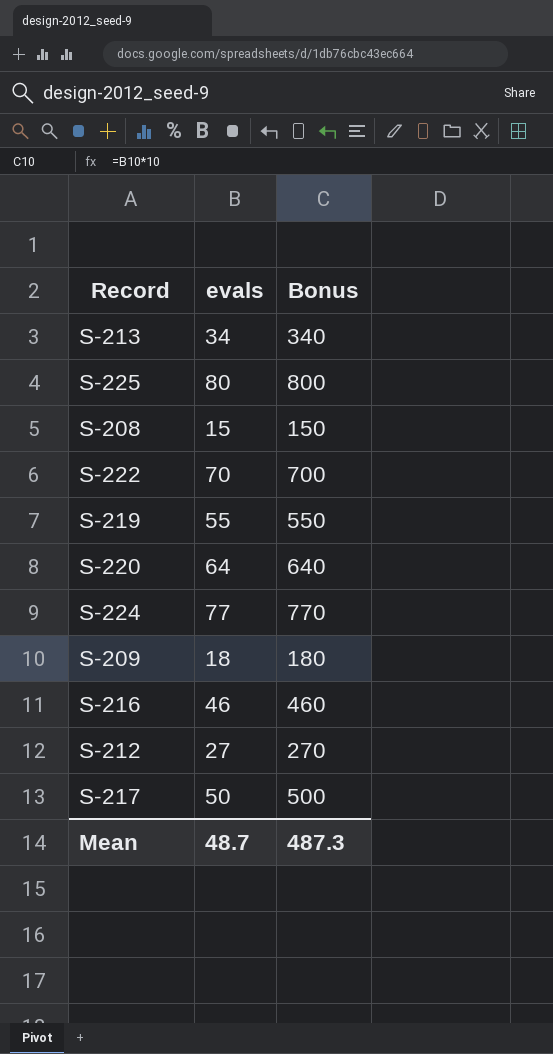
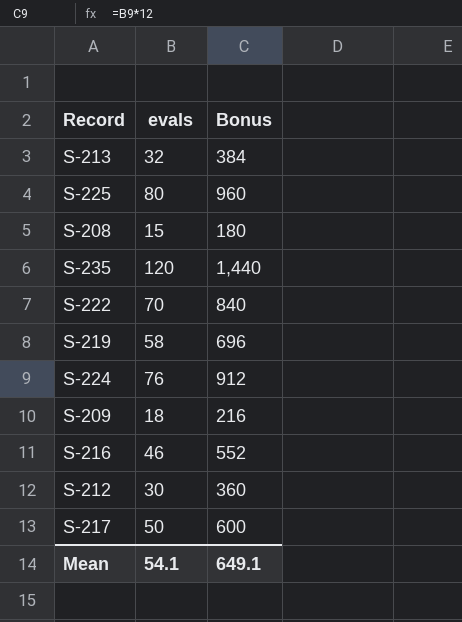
column Bonus | formula: [evals] * 10 -> [evals] * 12
row S-220: 64 | 640 -> none
S-213 | evals: 34 -> 32
row S-235: none -> 120 | 1,440
S-219 | evals: 55 -> 58
S-224 | evals: 77 -> 76
S-212 | evals: 27 -> 30
Mean | evals: 48.7 -> 54.1
Mean | Bonus: 487.3 -> 649.1

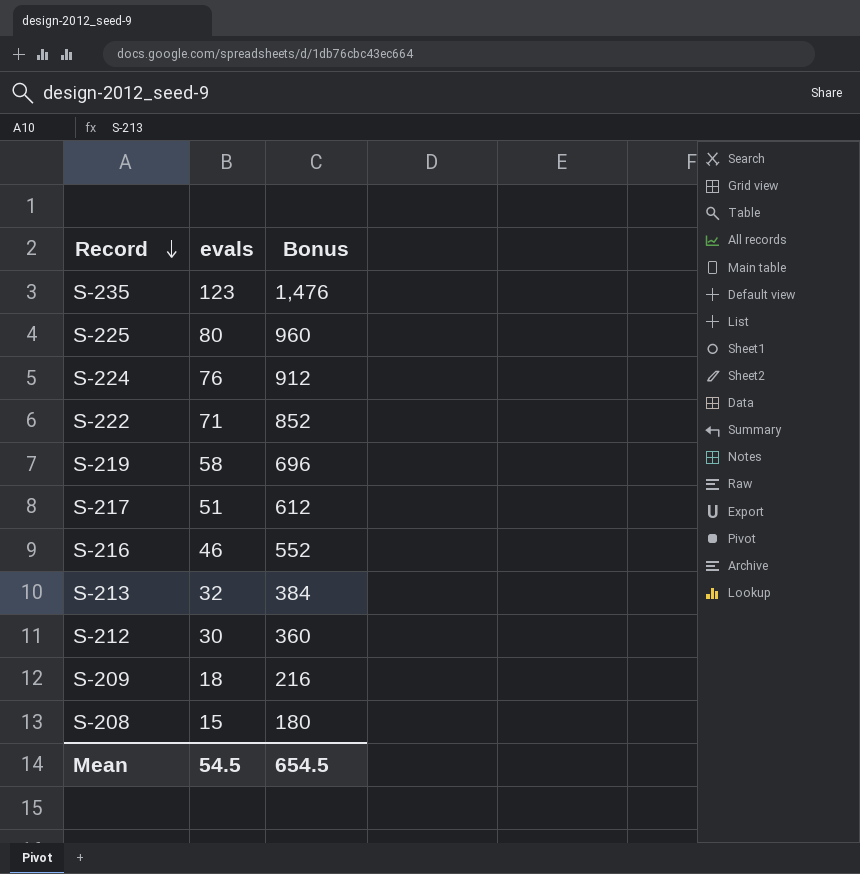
row order: none -> Record descending
S-235 | evals: 120 -> 123
S-235 | Bonus: 1,440 -> 1,476
S-222 | evals: 70 -> 71
S-222 | Bonus: 840 -> 852
S-217 | evals: 50 -> 51
S-217 | Bonus: 600 -> 612
Mean | evals: 54.1 -> 54.5
Mean | Bonus: 649.1 -> 654.5

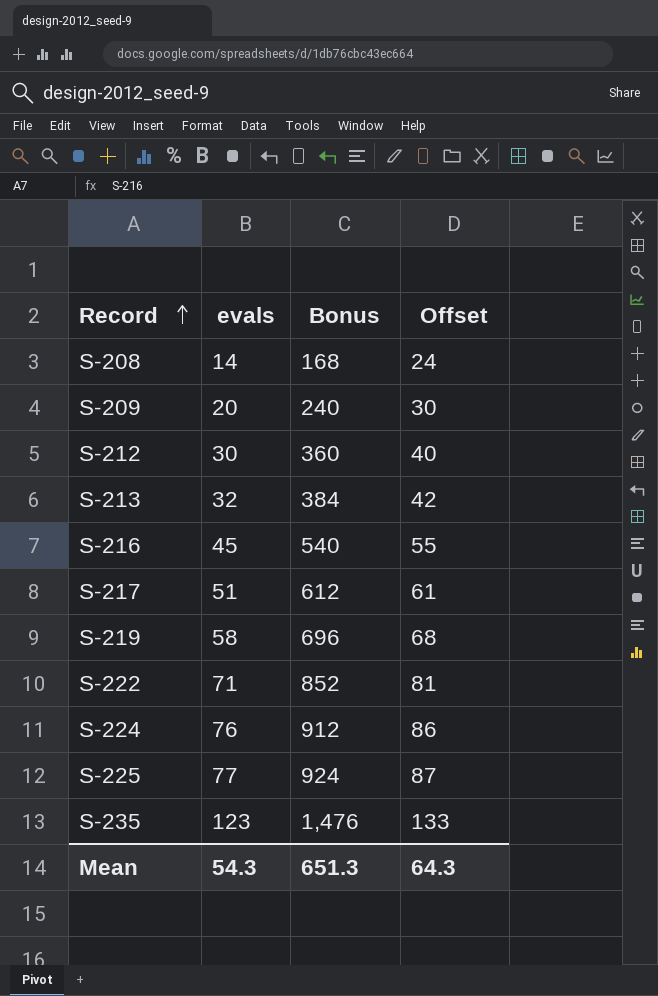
row order: Record descending -> Record ascending
column Offset | formula: none -> [evals] + 10
S-208 | evals: 15 -> 14
S-208 | Bonus: 180 -> 168
S-209 | evals: 18 -> 20
S-209 | Bonus: 216 -> 240
S-216 | evals: 46 -> 45
S-216 | Bonus: 552 -> 540
S-225 | evals: 80 -> 77
S-225 | Bonus: 960 -> 924
Mean | evals: 54.5 -> 54.3
Mean | Bonus: 654.5 -> 651.3

